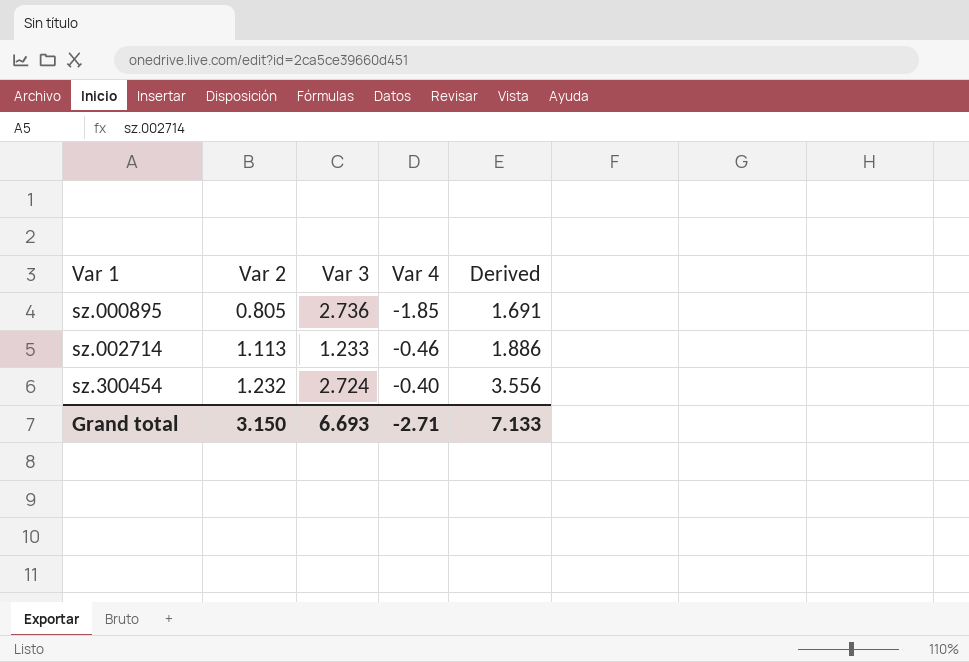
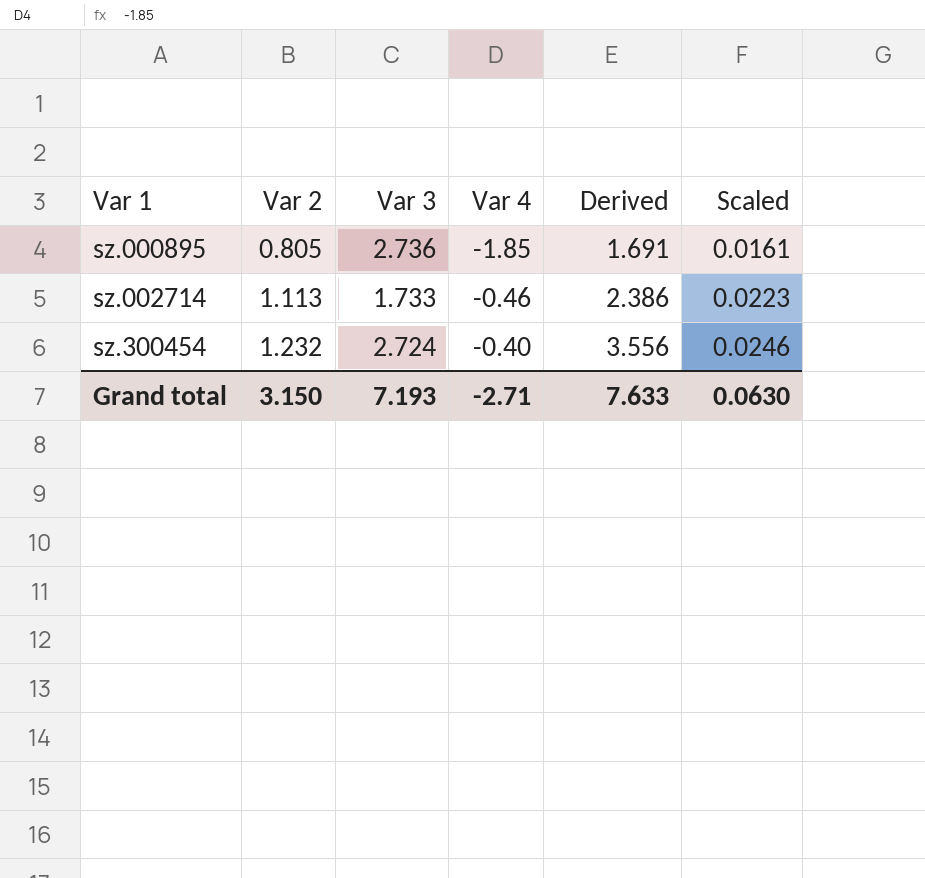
column Scaled | formula: none -> [Var 2] * 0.02
sz.002714 | Var 3: 1.233 -> 1.733
sz.002714 | Derived: 1.886 -> 2.386
Grand total | Var 3: 6.693 -> 7.193
Grand total | Derived: 7.133 -> 7.633

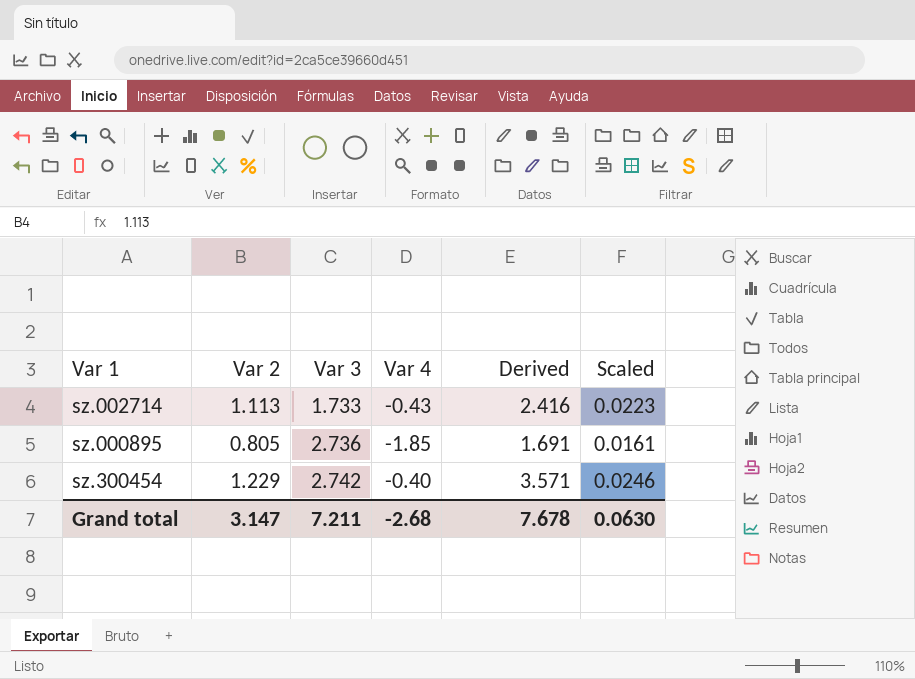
row order: Var 1 ascending -> Var 3 ascending
sz.002714 | Var 4: -0.46 -> -0.43
sz.002714 | Derived: 2.386 -> 2.416
sz.300454 | Var 2: 1.232 -> 1.229
sz.300454 | Var 3: 2.724 -> 2.742
sz.300454 | Derived: 3.556 -> 3.571
Grand total | Var 2: 3.150 -> 3.147
Grand total | Var 3: 7.193 -> 7.211
Grand total | Var 4: -2.71 -> -2.68
Grand total | Derived: 7.633 -> 7.678

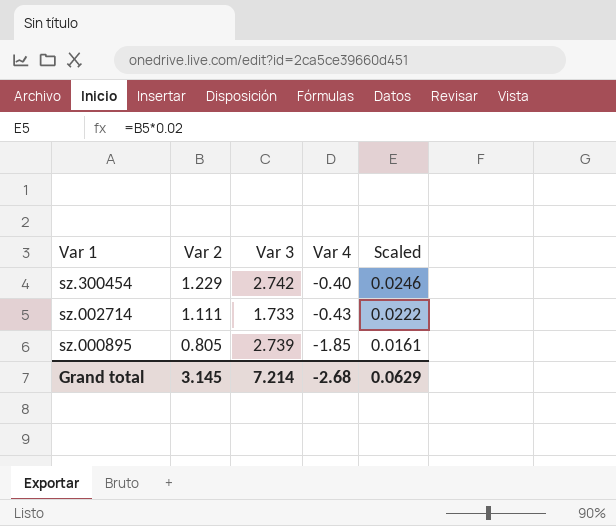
row order: Var 3 ascending -> Var 1 descending
column Derived | formula: [Var 2] + [Var 3] + [Var 4] -> none
sz.002714 | Var 2: 1.113 -> 1.111
sz.002714 | Scaled: 0.0223 -> 0.0222
sz.000895 | Var 3: 2.736 -> 2.739
Grand total | Var 2: 3.147 -> 3.145
Grand total | Var 3: 7.211 -> 7.214
Grand total | Scaled: 0.0630 -> 0.0629

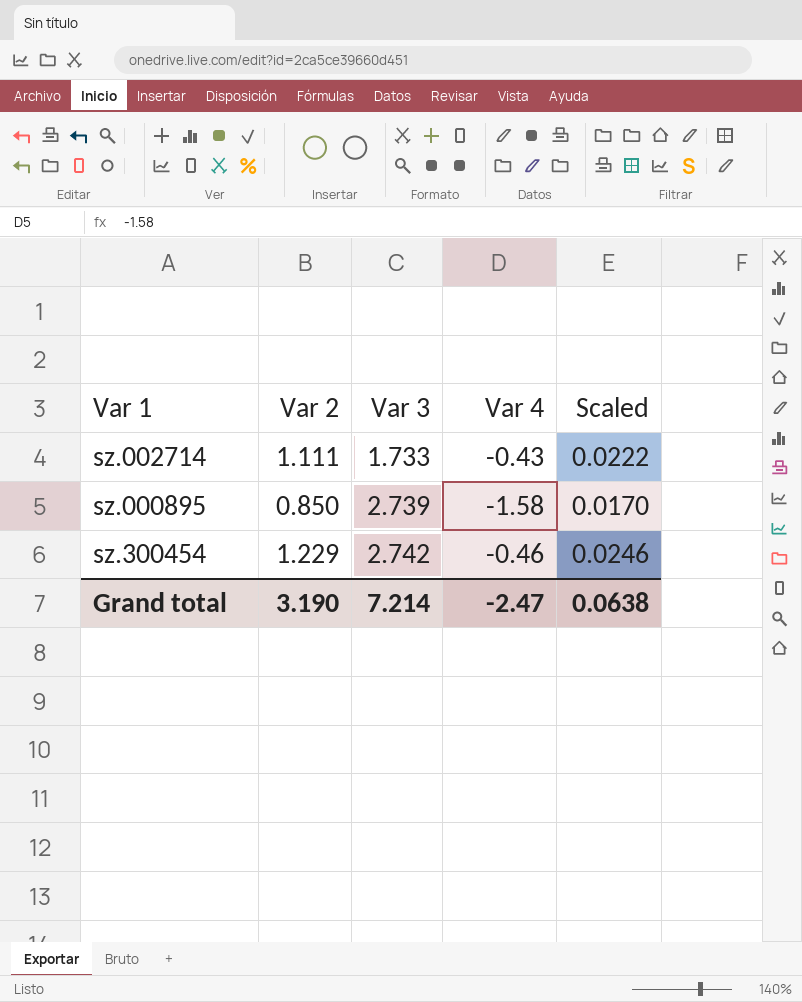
row order: Var 1 descending -> Var 3 ascending
sz.000895 | Var 2: 0.805 -> 0.850
sz.000895 | Var 4: -1.85 -> -1.58
sz.000895 | Scaled: 0.0161 -> 0.0170
sz.300454 | Var 4: -0.40 -> -0.46
Grand total | Var 2: 3.145 -> 3.190
Grand total | Var 4: -2.68 -> -2.47
Grand total | Scaled: 0.0629 -> 0.0638

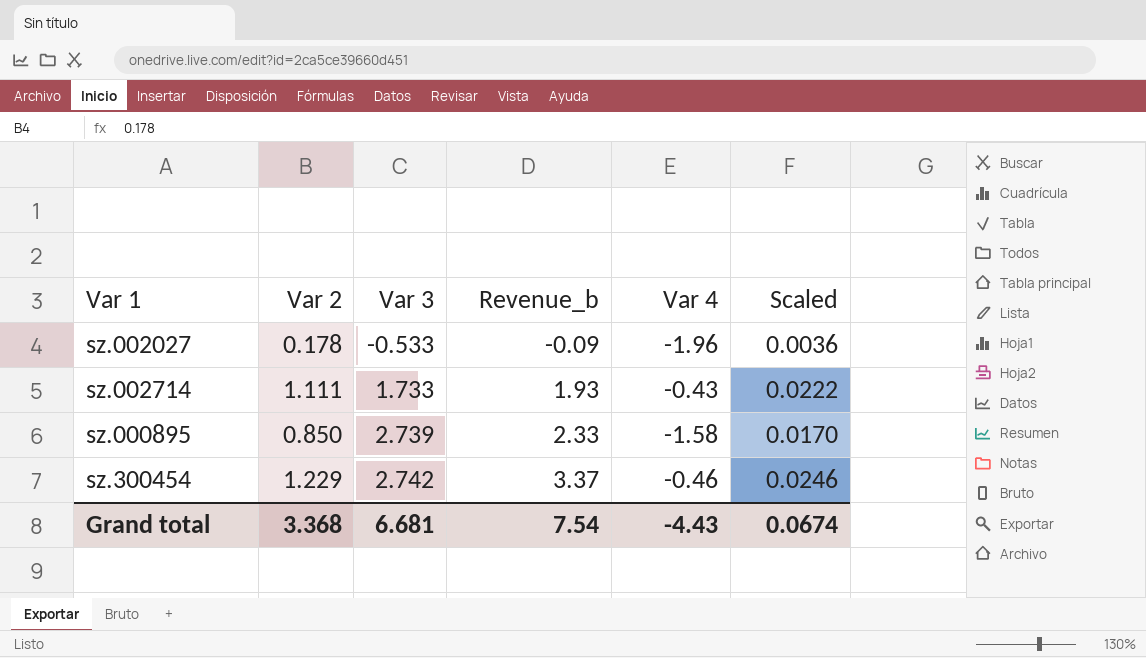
column Revenue_b | formula: none -> [Var 2] * [Var 3]
row sz.002027: none -> 0.178 | -0.533 | -0.09 | -1.96 | 0.0036
Grand total | Var 2: 3.190 -> 3.368
Grand total | Var 3: 7.214 -> 6.681
Grand total | Var 4: -2.47 -> -4.43
Grand total | Scaled: 0.0638 -> 0.0674

